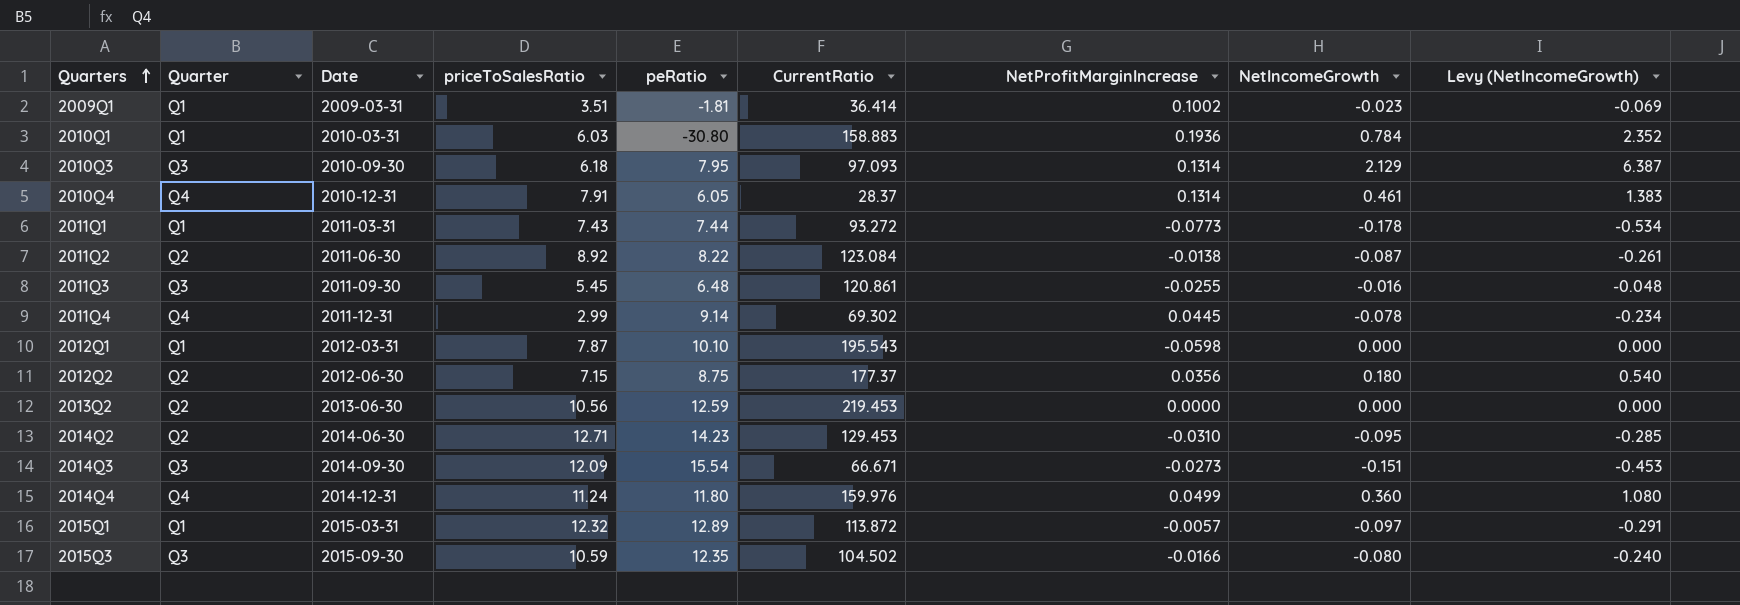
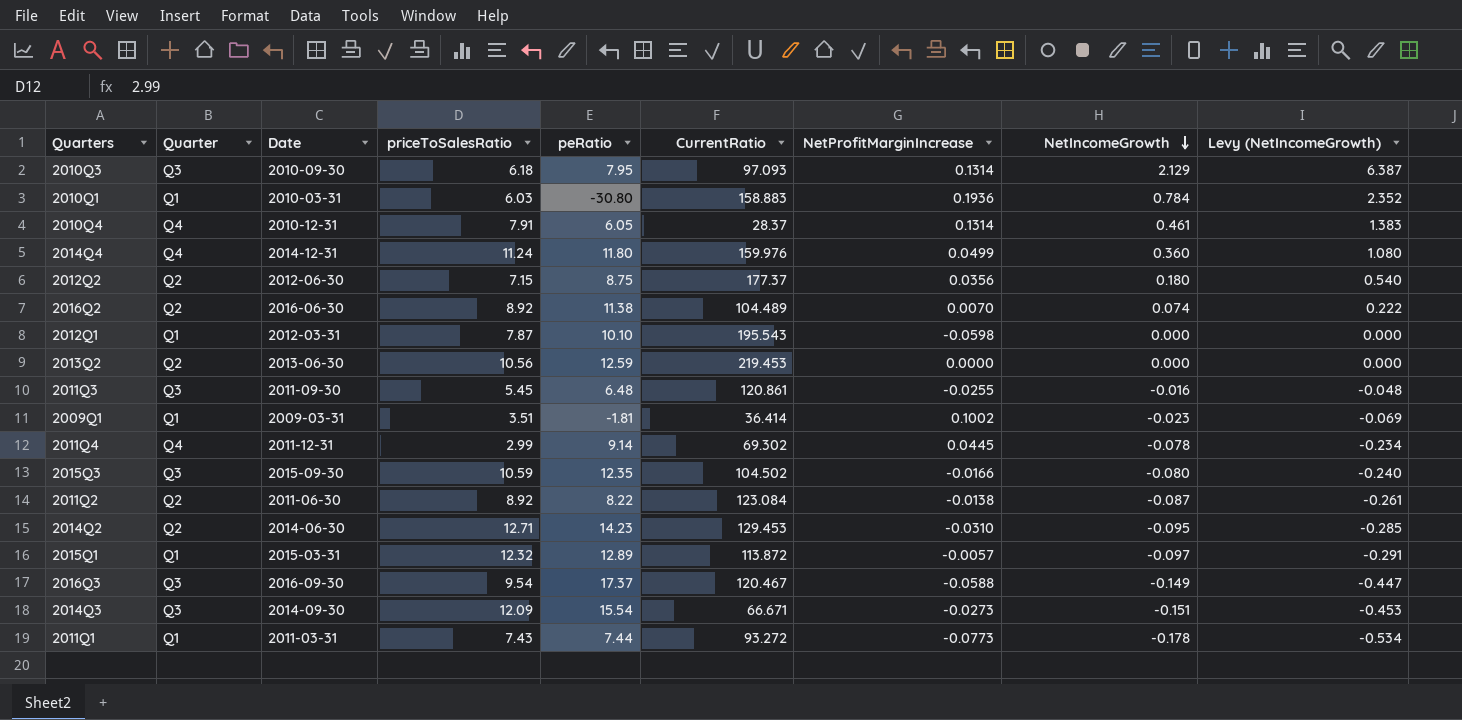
row order: Quarters ascending -> NetIncomeGrowth descending
row 2016Q2: none -> Q2 | 2016-06-30 | 8.92 | 11.38 | 104.489 | 0.0070 | 0.074 | 0.222
row 2016Q3: none -> Q3 | 2016-09-30 | 9.54 | 17.37 | 120.467 | -0.0588 | -0.149 | -0.447

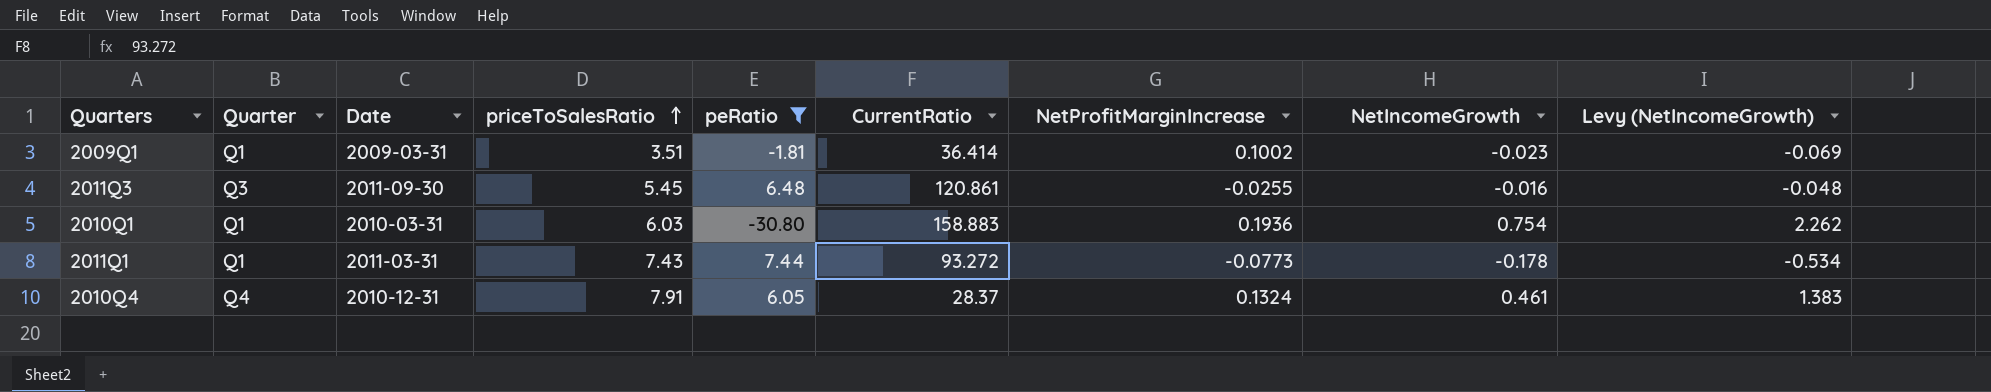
filter: none -> peRatio <= 7.44
row order: NetIncomeGrowth descending -> priceToSalesRatio ascending
2010Q1 | NetIncomeGrowth: 0.784 -> 0.754
2010Q1 | Levy (NetIncomeGrowth): 2.352 -> 2.262
2010Q4 | NetProfitMarginIncrease: 0.1314 -> 0.1324

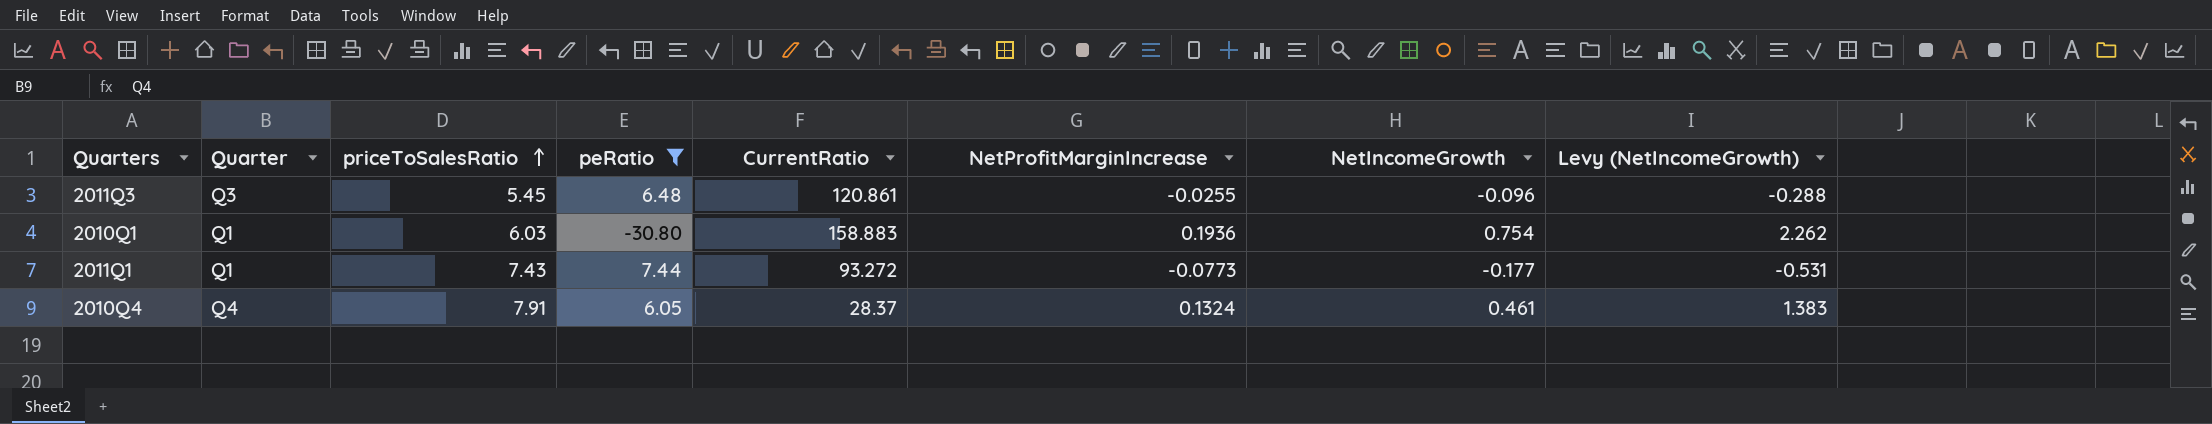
column Date | position: 3 -> none
row 2009Q1: Q1 | 2009-03-31 | 3.51 | -1.81 | 36.414 | 0.1002 | -0.023 | -0.069 -> none
2011Q3 | NetIncomeGrowth: -0.016 -> -0.096
2011Q3 | Levy (NetIncomeGrowth): -0.048 -> -0.288
2011Q1 | NetIncomeGrowth: -0.178 -> -0.177
2011Q1 | Levy (NetIncomeGrowth): -0.534 -> -0.531

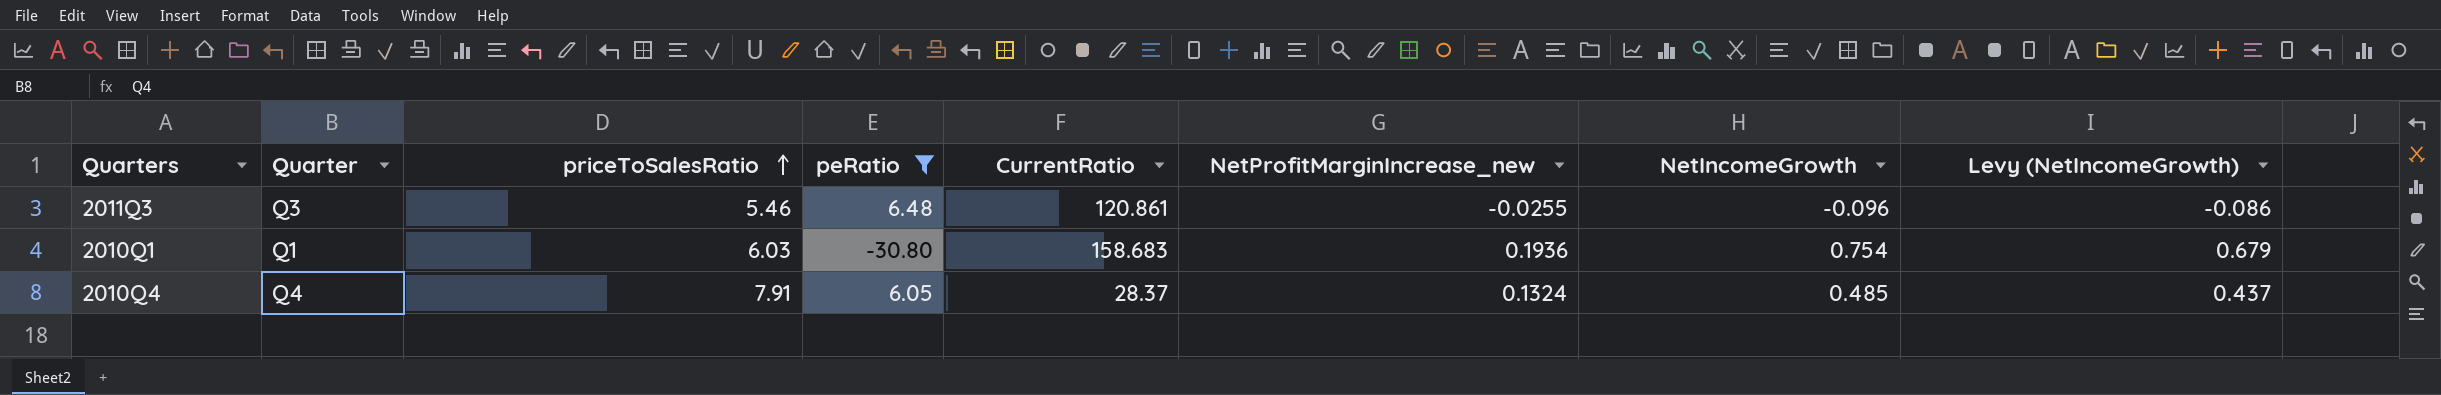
column name: NetProfitMarginIncrease -> NetProfitMarginIncrease_new
column Levy (NetIncomeGrowth) | formula: [NetIncomeGrowth] * 3 -> [NetIncomeGrowth] * 0.9
row 2011Q1: Q1 | 7.43 | 7.44 | 93.272 | -0.0773 | -0.177 | -0.531 -> none
2011Q3 | priceToSalesRatio: 5.45 -> 5.46
2010Q1 | CurrentRatio: 158.883 -> 158.683
2010Q4 | NetIncomeGrowth: 0.461 -> 0.485

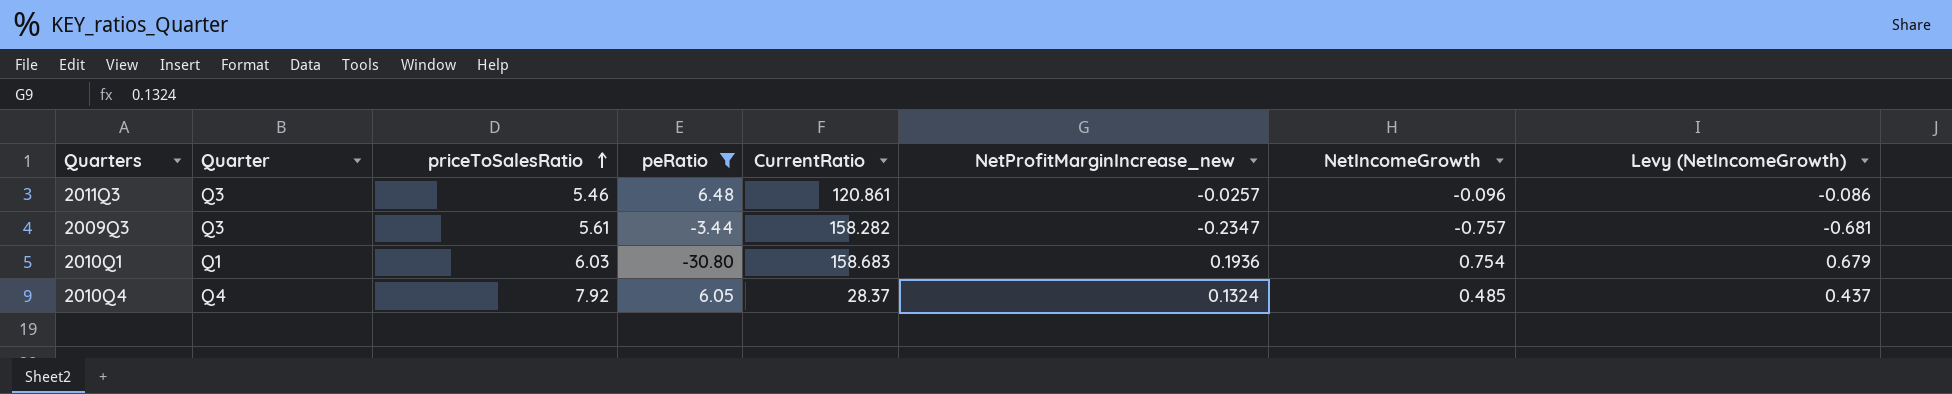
2011Q3 | NetProfitMarginIncrease_new: -0.0255 -> -0.0257
row 2009Q3: none -> Q3 | 5.61 | -3.44 | 158.282 | -0.2347 | -0.757 | -0.681
2010Q4 | priceToSalesRatio: 7.91 -> 7.92

